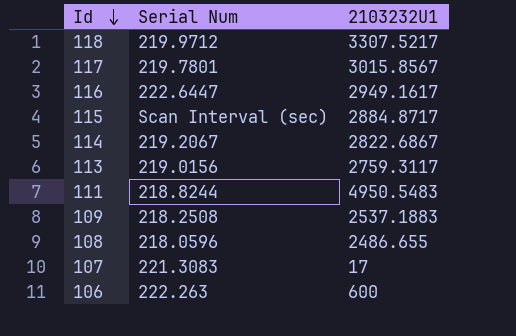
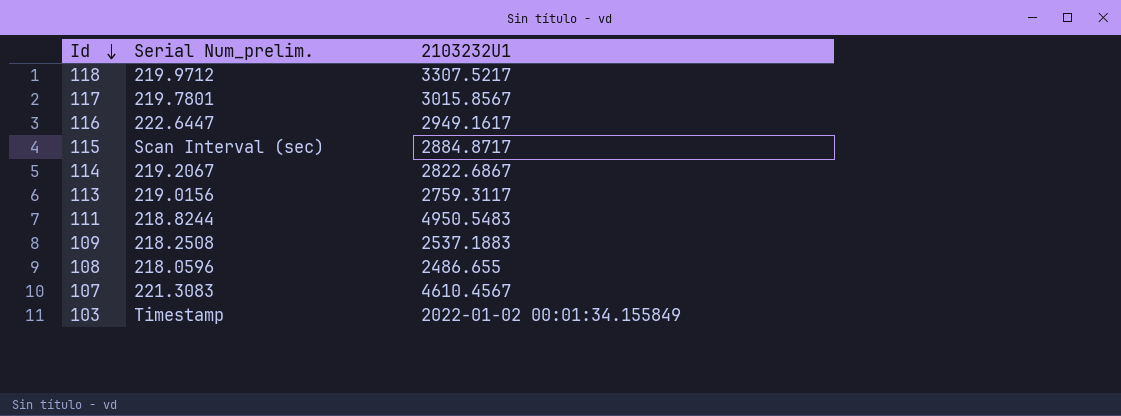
column name: Serial Num -> Serial Num_prelim.
row 106: 222.263 | 600 -> none
107 | 2103232U1: 17 -> 4610.4567
row 103: none -> Timestamp | 2022-01-02 00:01:34.155849

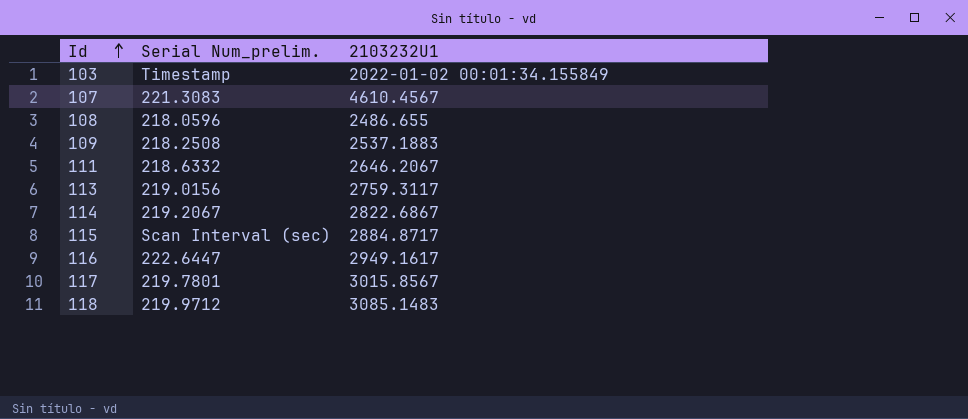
row order: Id descending -> Id ascending
111 | Serial Num_prelim.: 218.8244 -> 218.6332
111 | 2103232U1: 4950.5483 -> 2646.2067
118 | 2103232U1: 3307.5217 -> 3085.1483

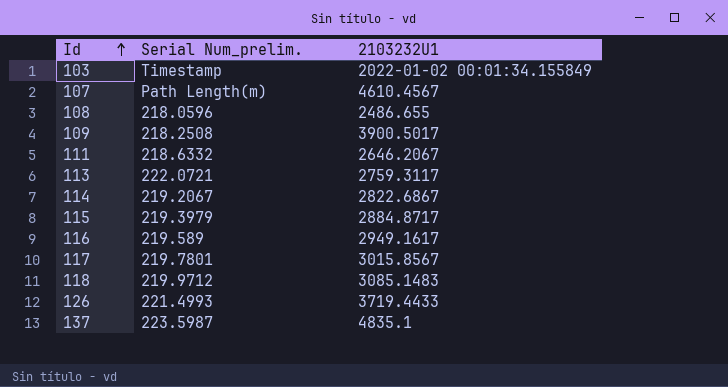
107 | Serial Num_prelim.: 221.3083 -> Path Length(m)
109 | 2103232U1: 2537.1883 -> 3900.5017
113 | Serial Num_prelim.: 219.0156 -> 222.0721
115 | Serial Num_prelim.: Scan Interval (sec) -> 219.3979
116 | Serial Num_prelim.: 222.6447 -> 219.589
row 126: none -> 221.4993 | 3719.4433
row 137: none -> 223.5987 | 4835.1

